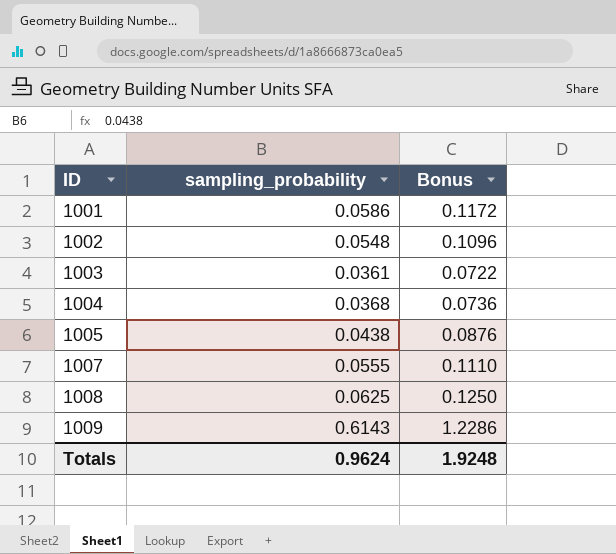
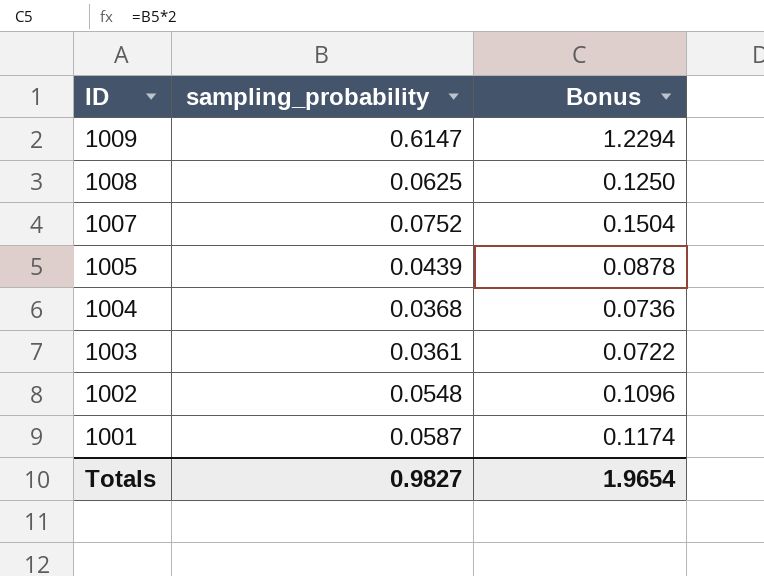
row order: ID ascending -> ID descending
1009 | sampling_probability: 0.6143 -> 0.6147
1009 | Bonus: 1.2286 -> 1.2294
1007 | sampling_probability: 0.0555 -> 0.0752
1007 | Bonus: 0.1110 -> 0.1504
1005 | sampling_probability: 0.0438 -> 0.0439
1005 | Bonus: 0.0876 -> 0.0878
1001 | sampling_probability: 0.0586 -> 0.0587
1001 | Bonus: 0.1172 -> 0.1174
Totals | sampling_probability: 0.9624 -> 0.9827
Totals | Bonus: 1.9248 -> 1.9654

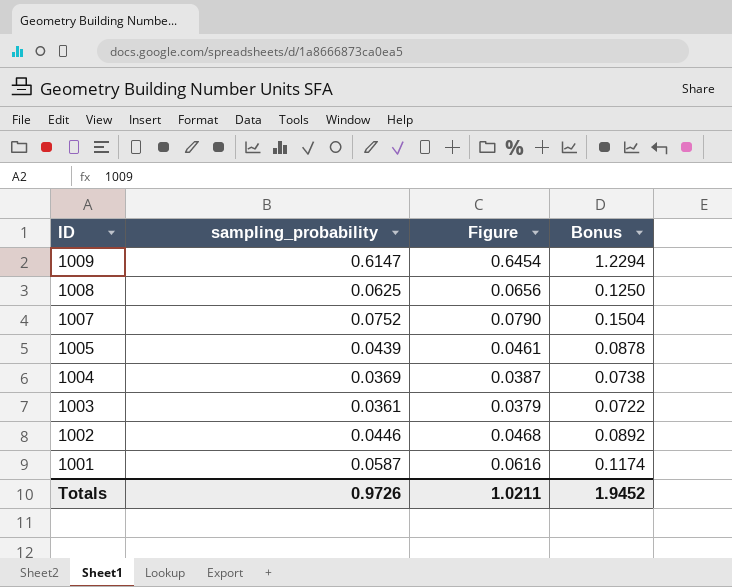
column Figure | formula: none -> [sampling_probability] * 1.05
1004 | sampling_probability: 0.0368 -> 0.0369
1004 | Bonus: 0.0736 -> 0.0738
1002 | sampling_probability: 0.0548 -> 0.0446
1002 | Bonus: 0.1096 -> 0.0892
Totals | sampling_probability: 0.9827 -> 0.9726
Totals | Bonus: 1.9654 -> 1.9452

